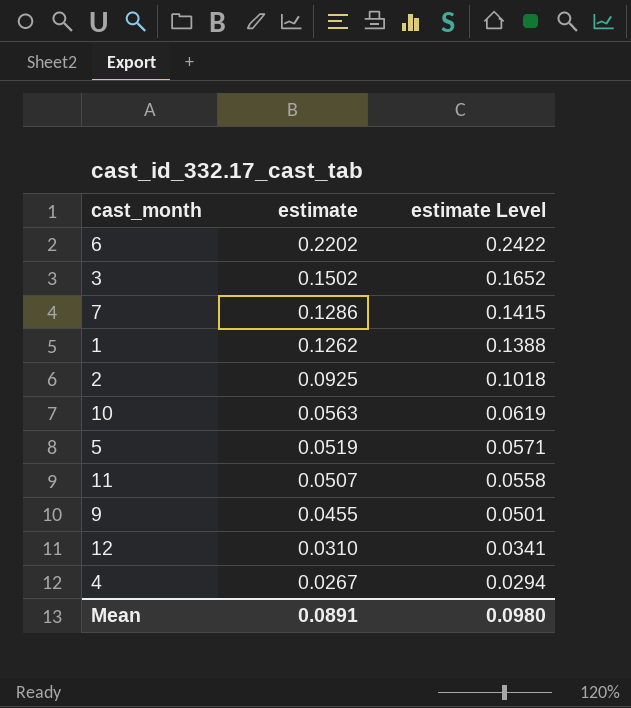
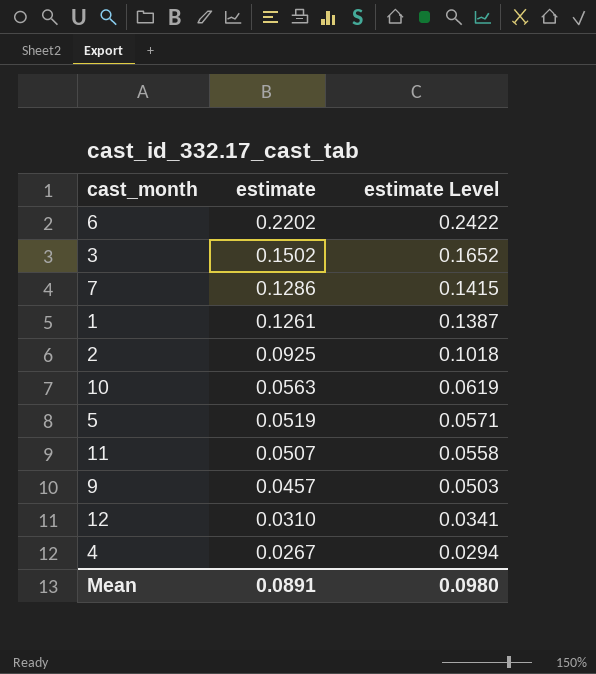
1 | estimate: 0.1262 -> 0.1261
1 | estimate Level: 0.1388 -> 0.1387
9 | estimate: 0.0455 -> 0.0457
9 | estimate Level: 0.0501 -> 0.0503

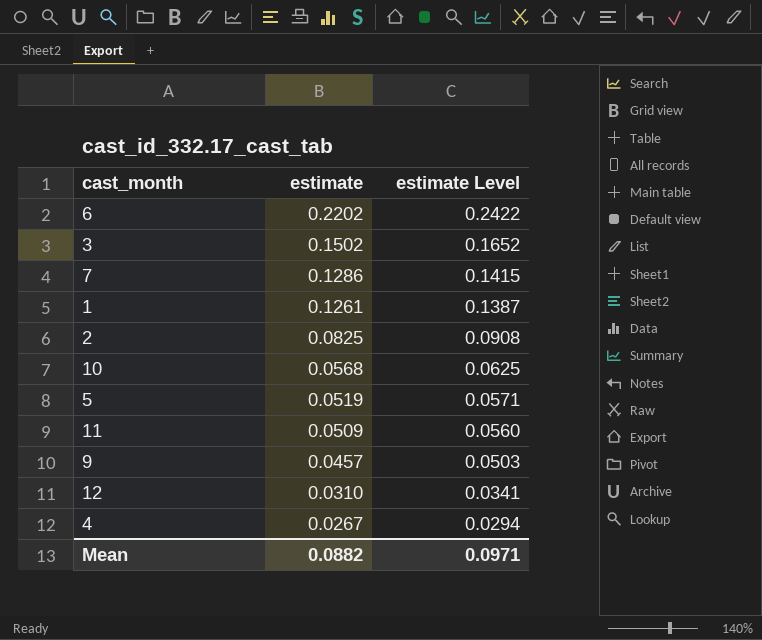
2 | estimate: 0.0925 -> 0.0825
2 | estimate Level: 0.1018 -> 0.0908
10 | estimate: 0.0563 -> 0.0568
10 | estimate Level: 0.0619 -> 0.0625
11 | estimate: 0.0507 -> 0.0509
11 | estimate Level: 0.0558 -> 0.0560
Mean | estimate: 0.0891 -> 0.0882
Mean | estimate Level: 0.0980 -> 0.0971

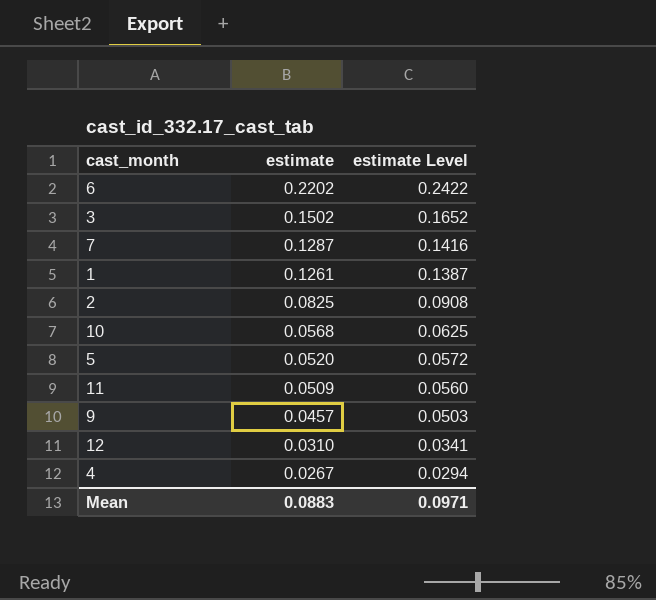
7 | estimate: 0.1286 -> 0.1287
7 | estimate Level: 0.1415 -> 0.1416
5 | estimate: 0.0519 -> 0.0520
5 | estimate Level: 0.0571 -> 0.0572
Mean | estimate: 0.0882 -> 0.0883

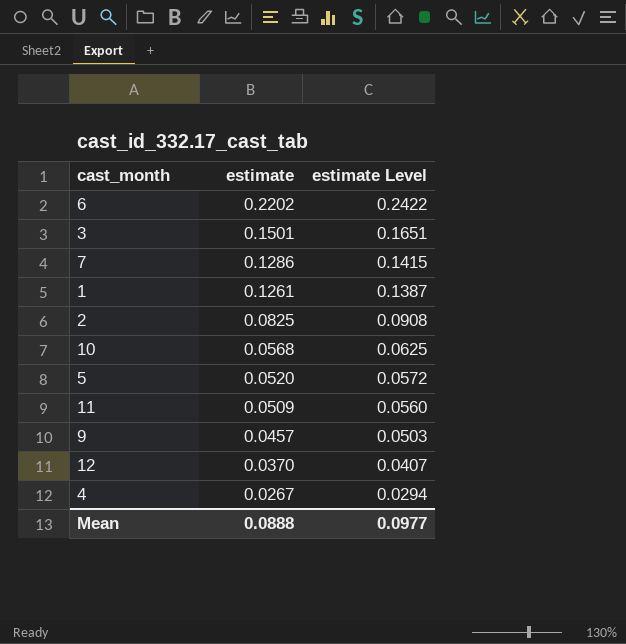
3 | estimate: 0.1502 -> 0.1501
3 | estimate Level: 0.1652 -> 0.1651
7 | estimate: 0.1287 -> 0.1286
7 | estimate Level: 0.1416 -> 0.1415
12 | estimate: 0.0310 -> 0.0370
12 | estimate Level: 0.0341 -> 0.0407
Mean | estimate: 0.0883 -> 0.0888
Mean | estimate Level: 0.0971 -> 0.0977

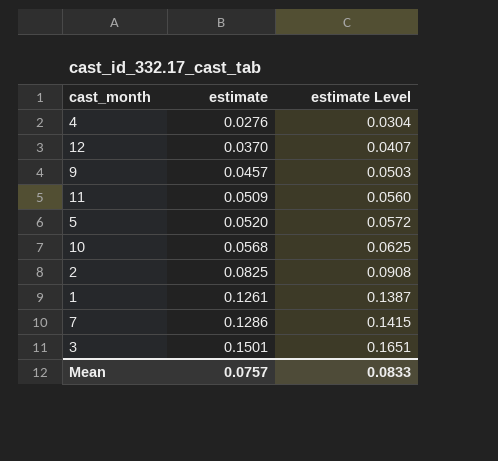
row order: estimate descending -> estimate ascending
row 6: 0.2202 | 0.2422 -> none
4 | estimate: 0.0267 -> 0.0276
4 | estimate Level: 0.0294 -> 0.0304
Mean | estimate: 0.0888 -> 0.0757
Mean | estimate Level: 0.0977 -> 0.0833

